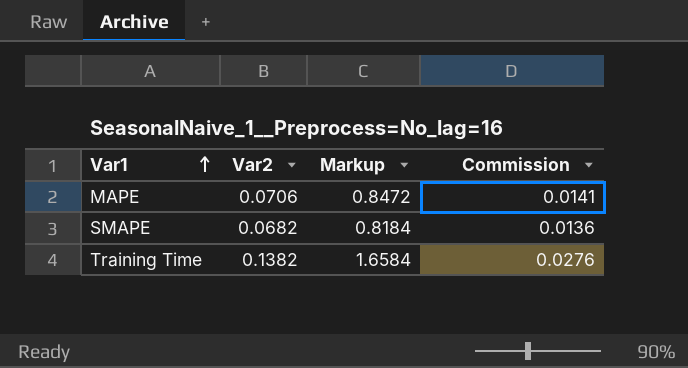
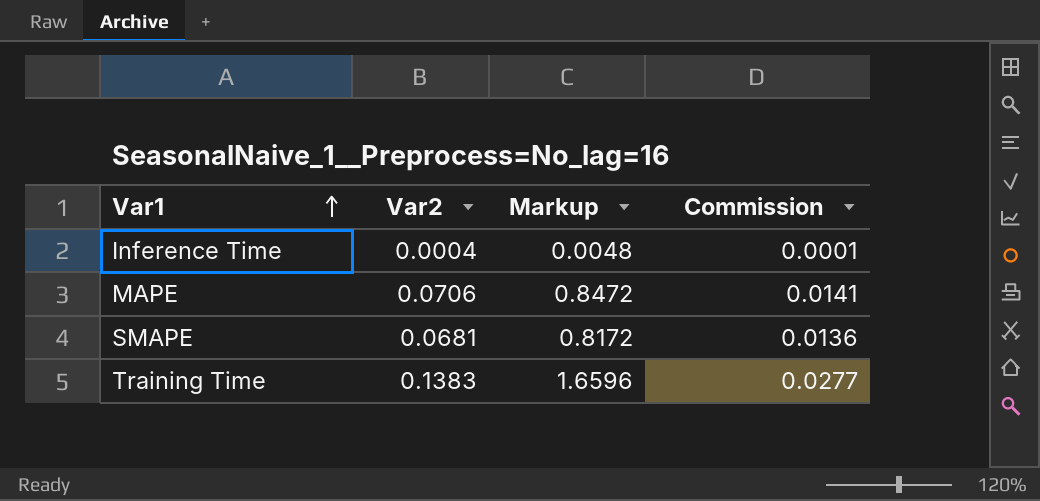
row Inference Time: none -> 0.0004 | 0.0048 | 0.0001
SMAPE | Var2: 0.0682 -> 0.0681
SMAPE | Markup: 0.8184 -> 0.8172
Training Time | Var2: 0.1382 -> 0.1383
Training Time | Markup: 1.6584 -> 1.6596
Training Time | Commission: 0.0276 -> 0.0277

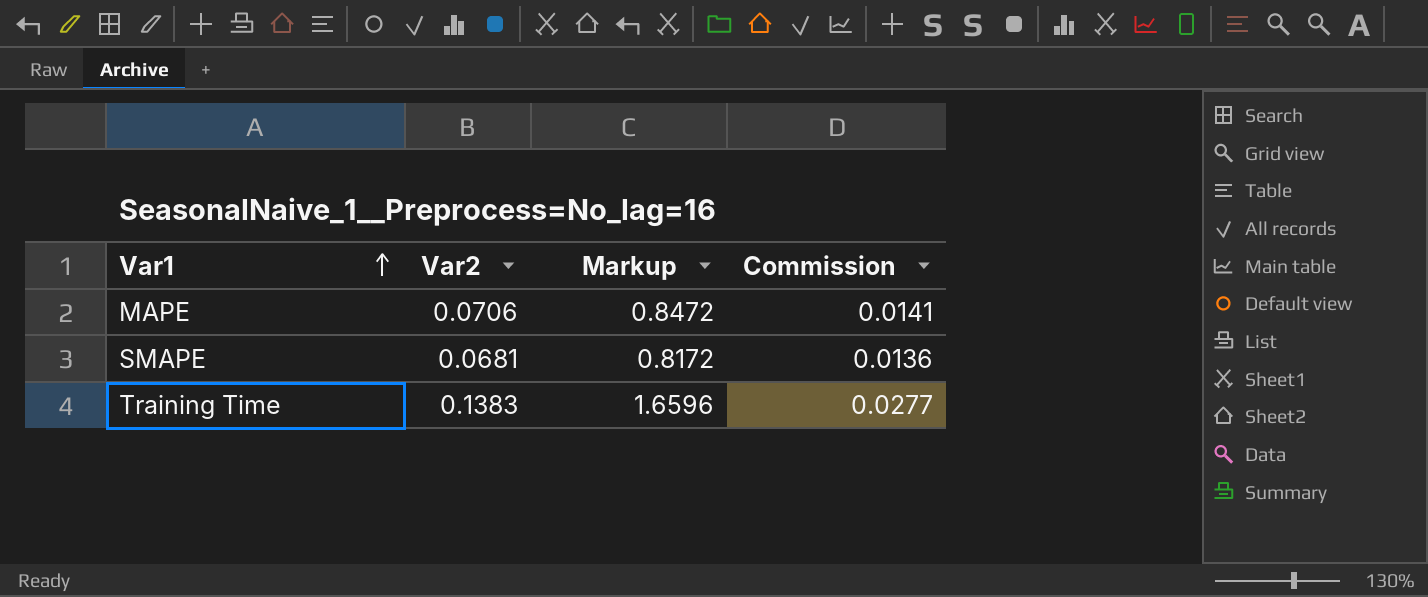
row Inference Time: 0.0004 | 0.0048 | 0.0001 -> none

